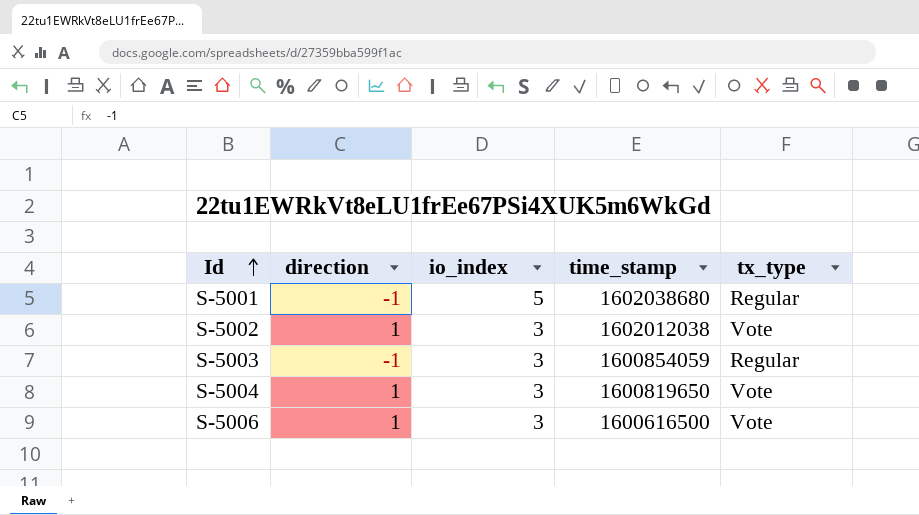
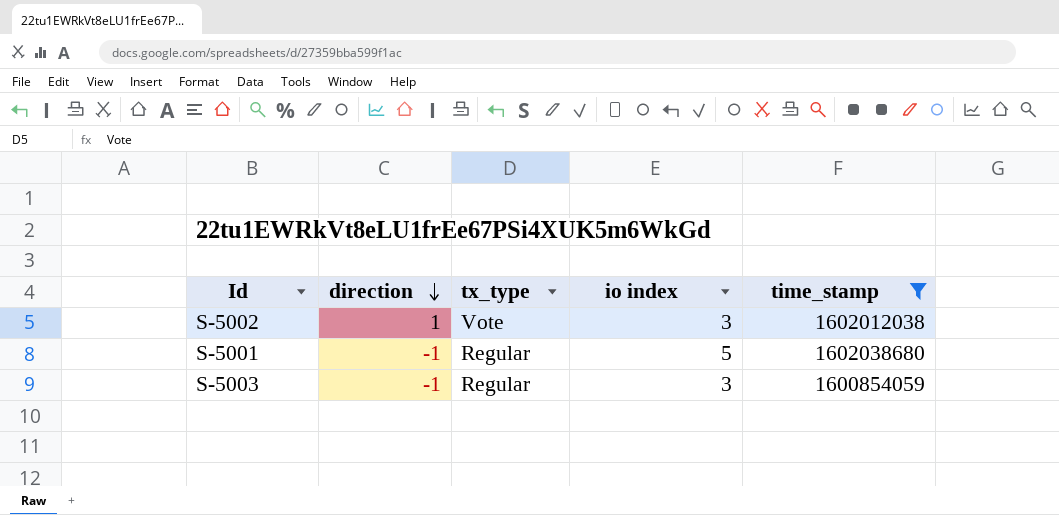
filter: none -> time_stamp >= 1600854059
row order: Id ascending -> direction descending
column tx_type | position: 5 -> 3
column name: io_index -> io index

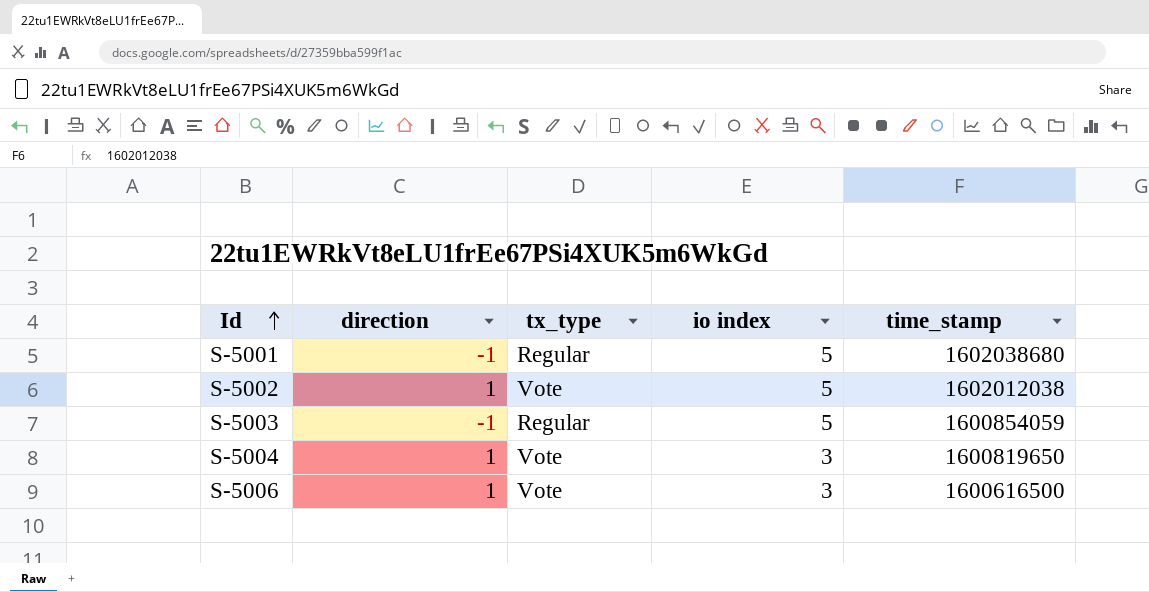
filter: time_stamp >= 1600854059 -> none
row order: direction descending -> Id ascending
S-5002 | io index: 3 -> 5
S-5003 | io index: 3 -> 5

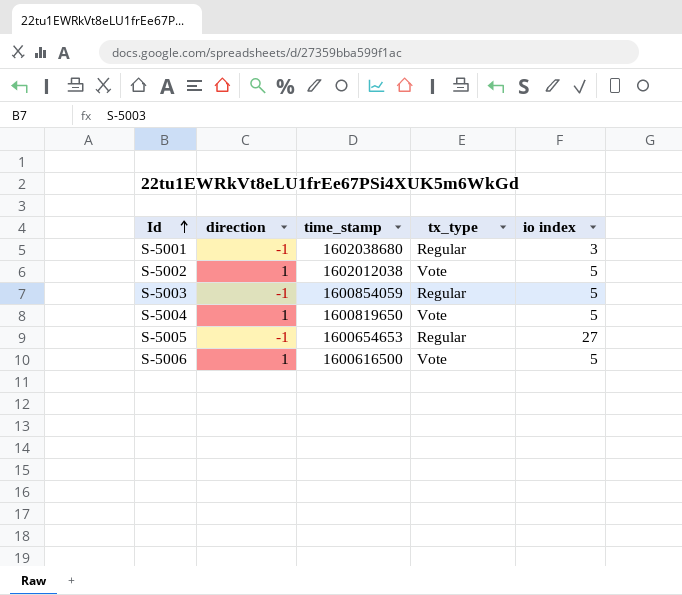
column time_stamp | position: 5 -> 3
S-5001 | io index: 5 -> 3
S-5004 | io index: 3 -> 5
row S-5005: none -> -1 | 1600654653 | Regular | 27
S-5006 | io index: 3 -> 5

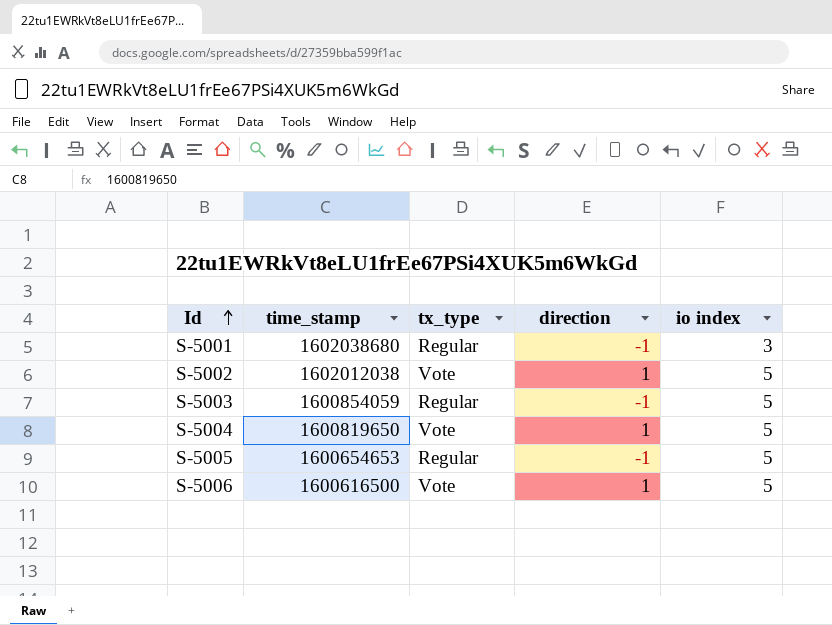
column direction | position: 2 -> 4
S-5005 | io index: 27 -> 5

